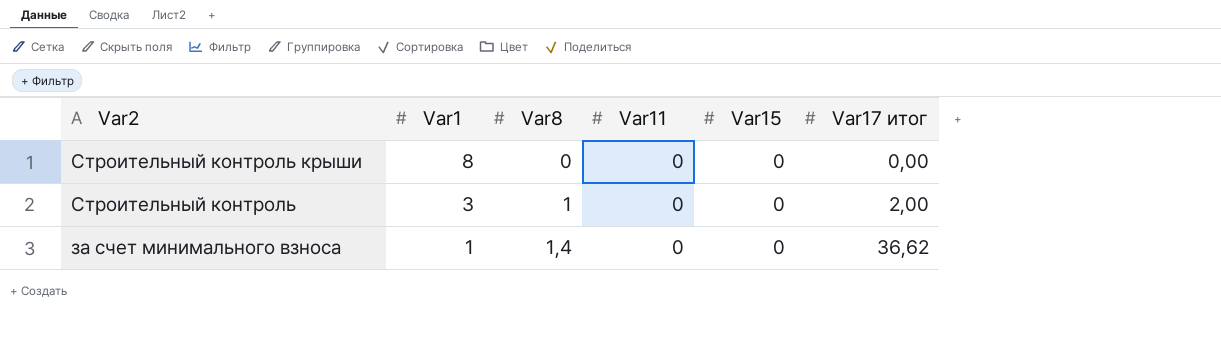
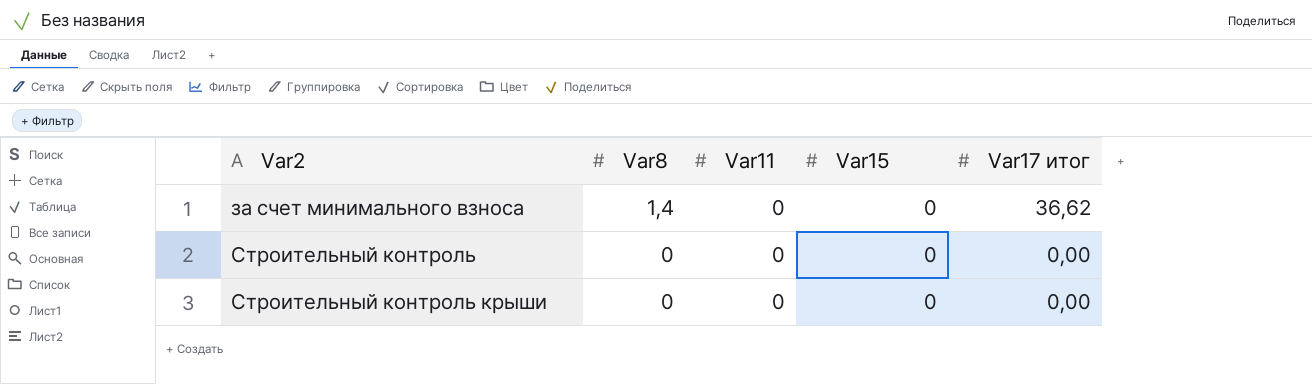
row order: Var2 descending -> Var2 ascending
column Var1 | position: 2 -> none
Строительный контроль | Var8: 1 -> 0
Строительный контроль | Var17 итог: 2,00 -> 0,00

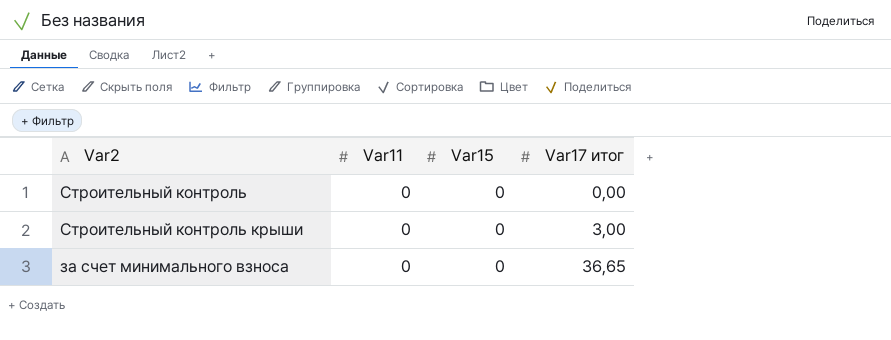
row order: Var2 ascending -> Var17 итог ascending
column Var8 | position: 2 -> none
Строительный контроль крыши | Var17 итог: 0,00 -> 3,00
за счет минимального взноса | Var17 итог: 36,62 -> 36,65

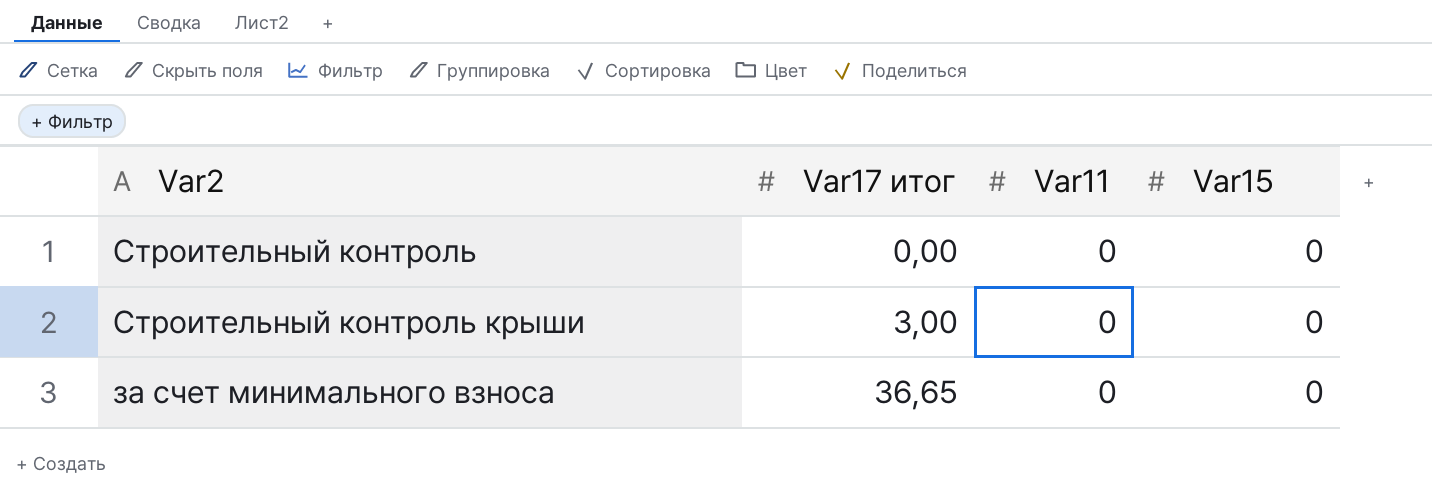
column Var17 итог | position: 4 -> 2

